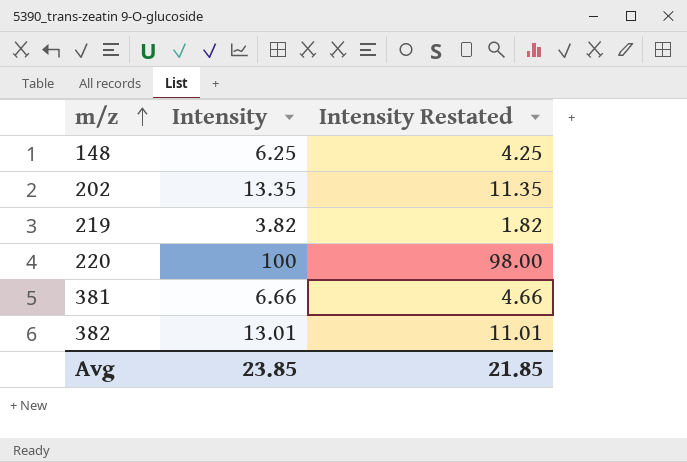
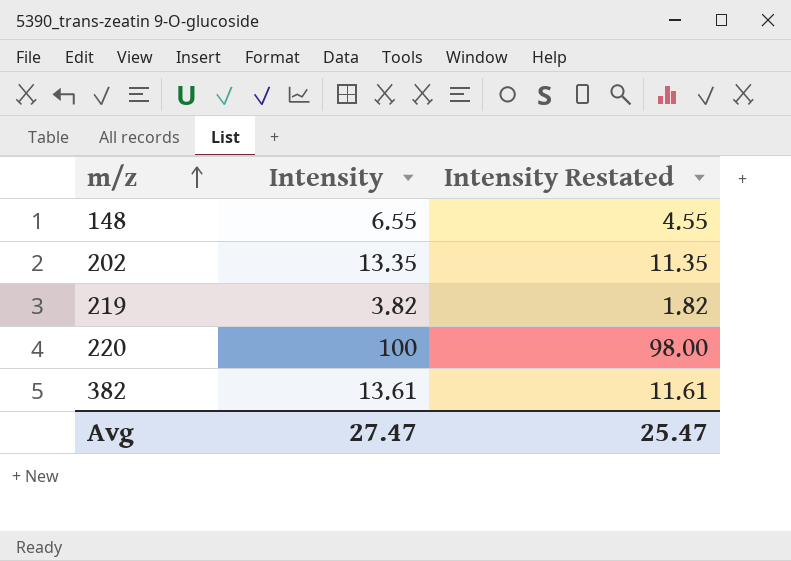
row 381: 6.66 | 4.66 -> none
148 | Intensity: 6.25 -> 6.55
148 | Intensity Restated: 4.25 -> 4.55
382 | Intensity: 13.01 -> 13.61
382 | Intensity Restated: 11.01 -> 11.61
Avg | Intensity: 23.85 -> 27.47
Avg | Intensity Restated: 21.85 -> 25.47

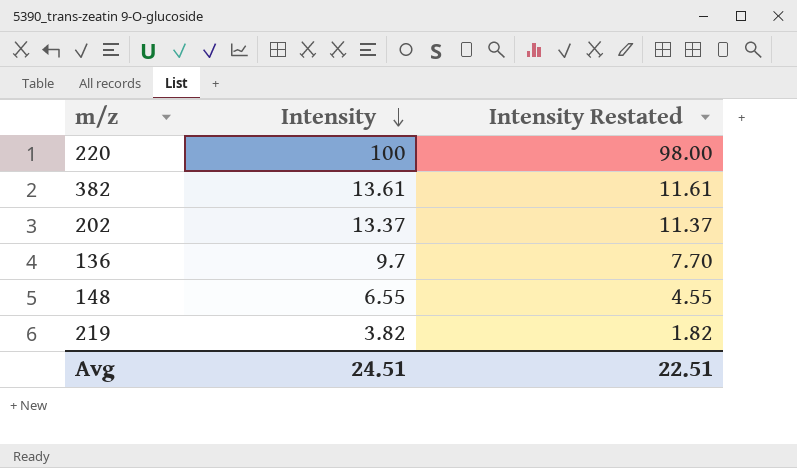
row order: m/z ascending -> Intensity descending
202 | Intensity: 13.35 -> 13.37
202 | Intensity Restated: 11.35 -> 11.37
row 136: none -> 9.7 | 7.70
Avg | Intensity: 27.47 -> 24.51
Avg | Intensity Restated: 25.47 -> 22.51

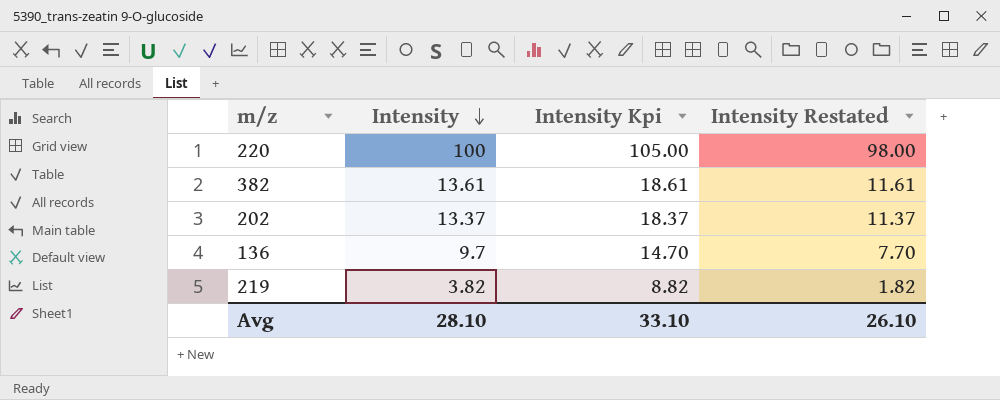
column Intensity Kpi | formula: none -> [Intensity] + 5
row 148: 6.55 | 4.55 -> none
Avg | Intensity: 24.51 -> 28.10
Avg | Intensity Restated: 22.51 -> 26.10

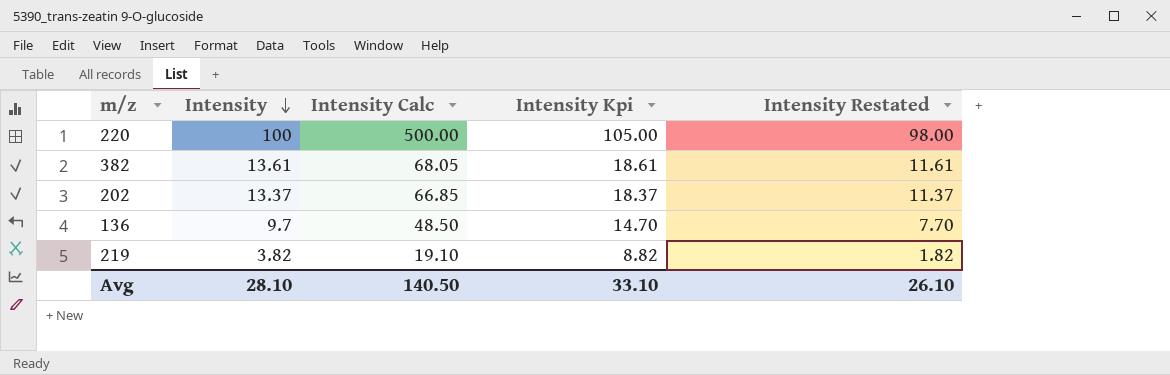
column Intensity Calc | formula: none -> [Intensity] * 5

